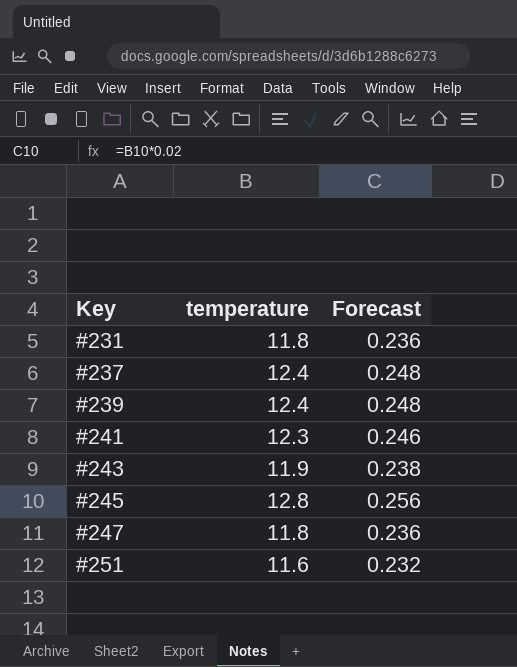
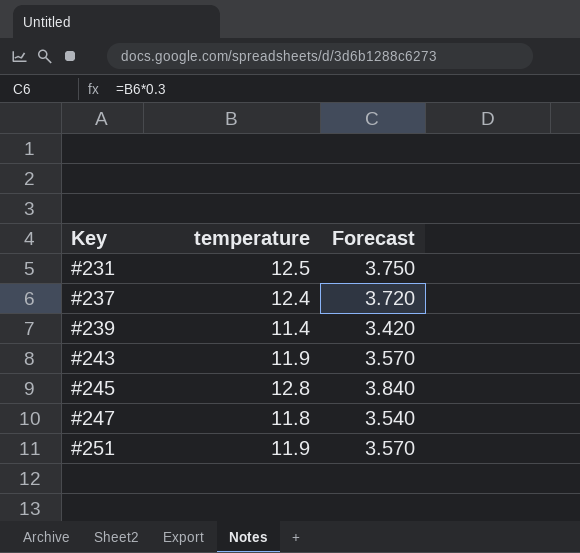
column Forecast | formula: [temperature] * 0.02 -> [temperature] * 0.3
row #241: 12.3 | 0.246 -> none
#231 | temperature: 11.8 -> 12.5
#239 | temperature: 12.4 -> 11.4
#251 | temperature: 11.6 -> 11.9

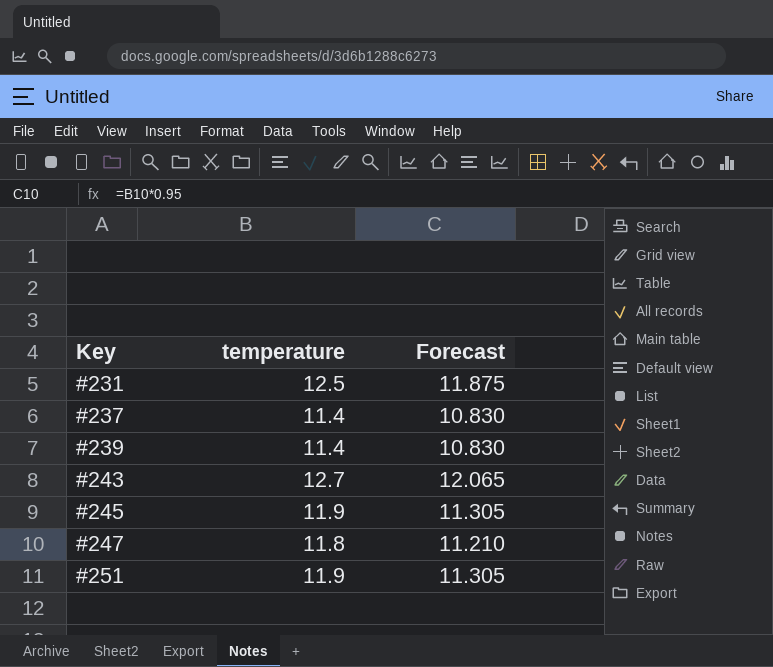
column Forecast | formula: [temperature] * 0.3 -> [temperature] * 0.95
#237 | temperature: 12.4 -> 11.4
#243 | temperature: 11.9 -> 12.7
#245 | temperature: 12.8 -> 11.9

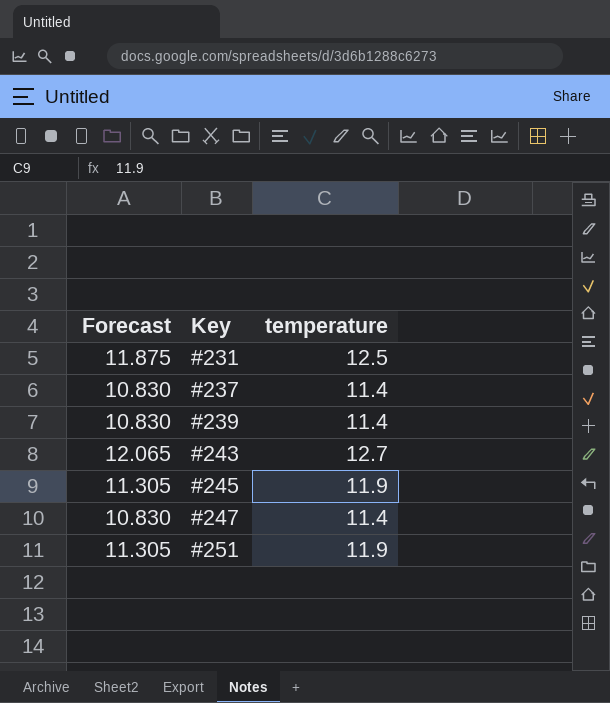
column Forecast | position: 3 -> 1
#247 | Forecast: 11.210 -> 10.830
#247 | temperature: 11.8 -> 11.4

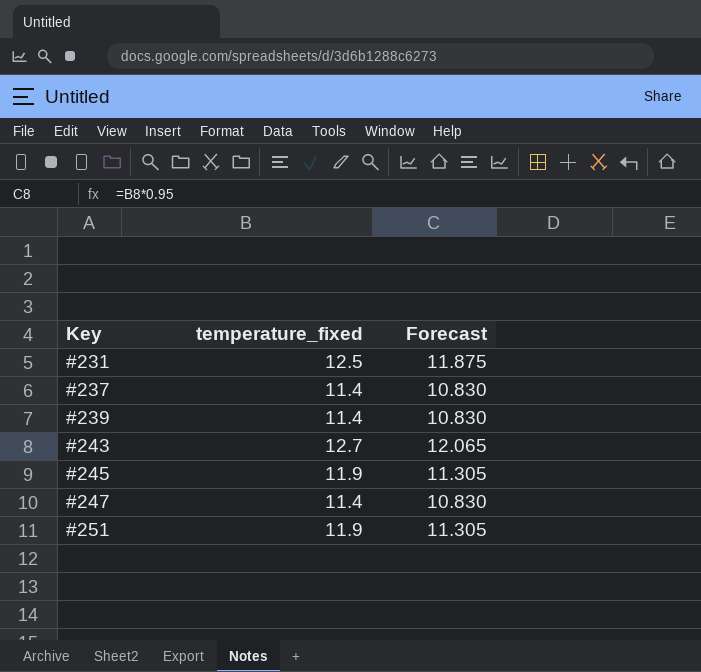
column name: temperature -> temperature_fixed
column Forecast | position: 1 -> 3

